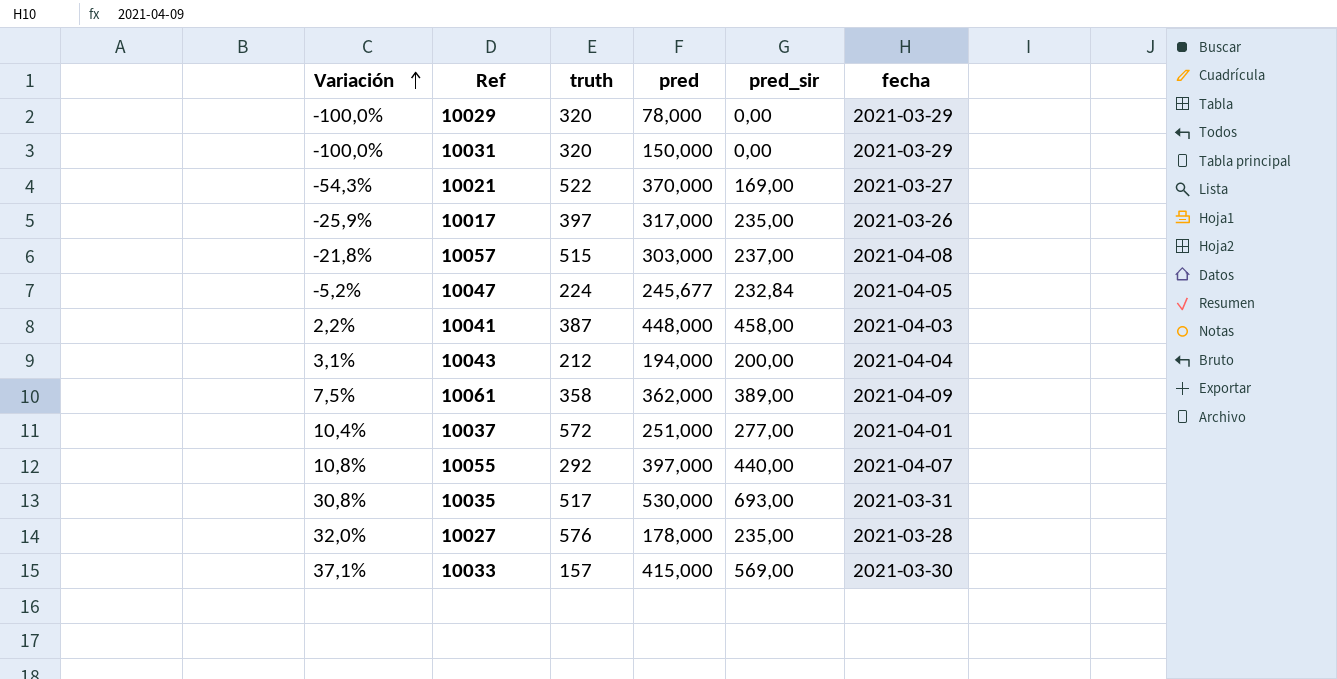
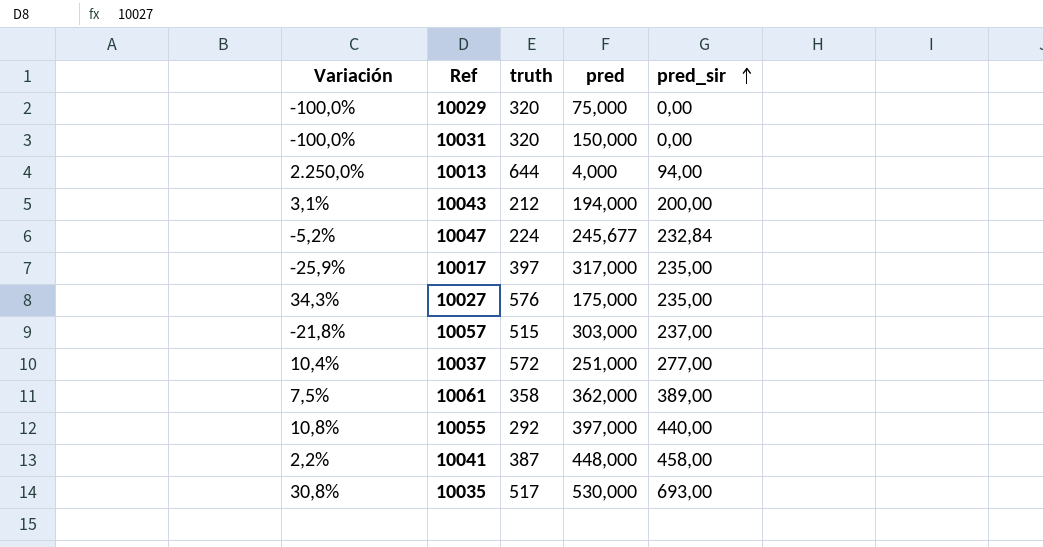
row order: Variación ascending -> pred_sir ascending
column fecha | position: 6 -> none
row 10021: -54,3% | 522 | 370,000 | 169,00 | 2021-03-27 -> none
row 10033: 37,1% | 157 | 415,000 | 569,00 | 2021-03-30 -> none
10029 | pred: 78,000 -> 75,000
row 10013: none -> 2.250,0% | 644 | 4,000 | 94,00
10027 | Variación: 32,0% -> 34,3%
10027 | pred: 178,000 -> 175,000

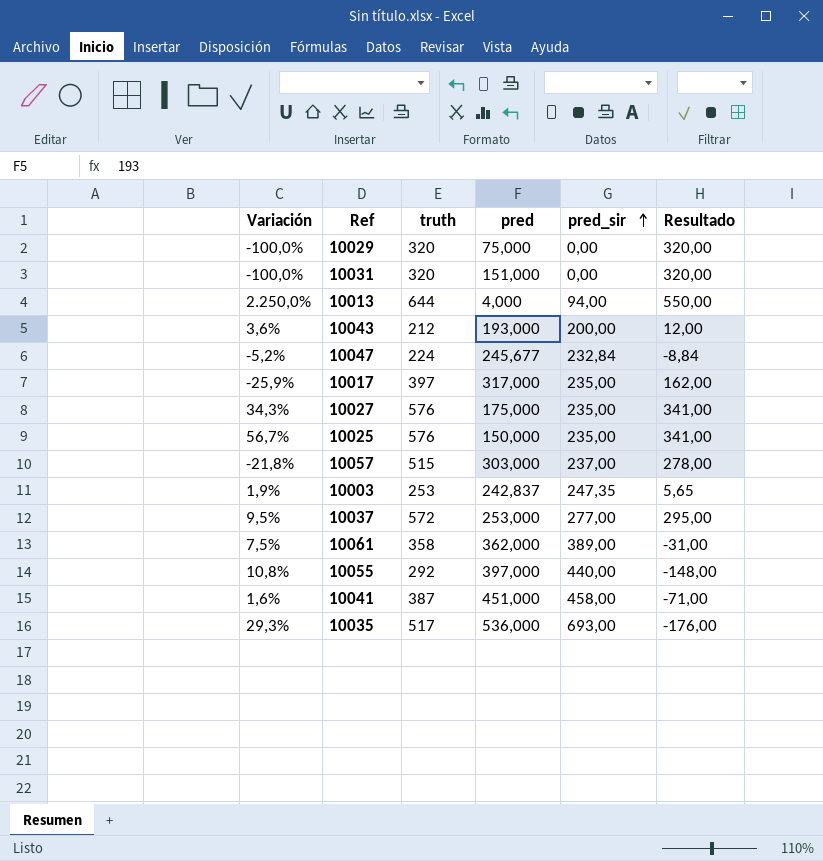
column Resultado | formula: none -> [truth] - [pred_sir]
10031 | pred: 150,000 -> 151,000
10043 | Variación: 3,1% -> 3,6%
10043 | pred: 194,000 -> 193,000
row 10025: none -> 56,7% | 576 | 150,000 | 235,00 | 341,00
row 10003: none -> 1,9% | 253 | 242,837 | 247,35 | 5,65
10037 | Variación: 10,4% -> 9,5%
10037 | pred: 251,000 -> 253,000
10041 | Variación: 2,2% -> 1,6%
10041 | pred: 448,000 -> 451,000
10035 | Variación: 30,8% -> 29,3%
10035 | pred: 530,000 -> 536,000

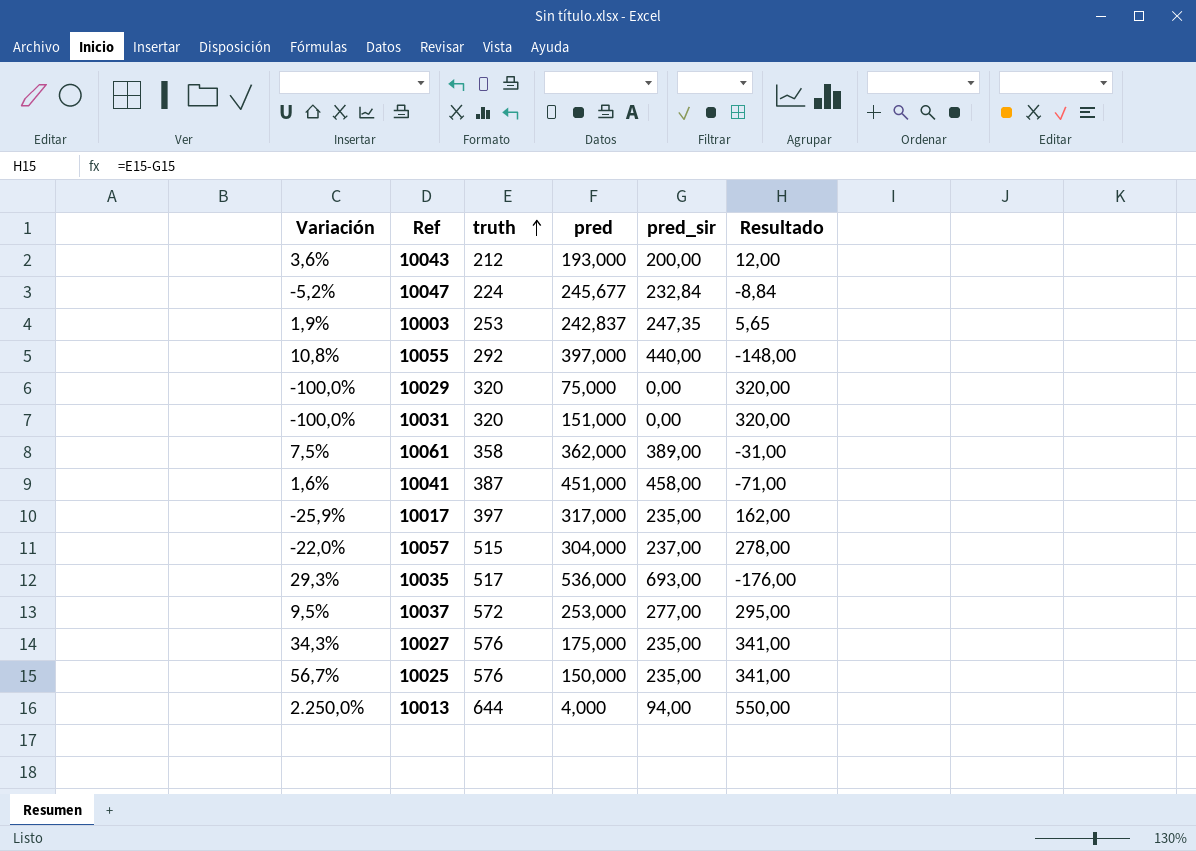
row order: pred_sir ascending -> truth ascending
10057 | Variación: -21,8% -> -22,0%
10057 | pred: 303,000 -> 304,000

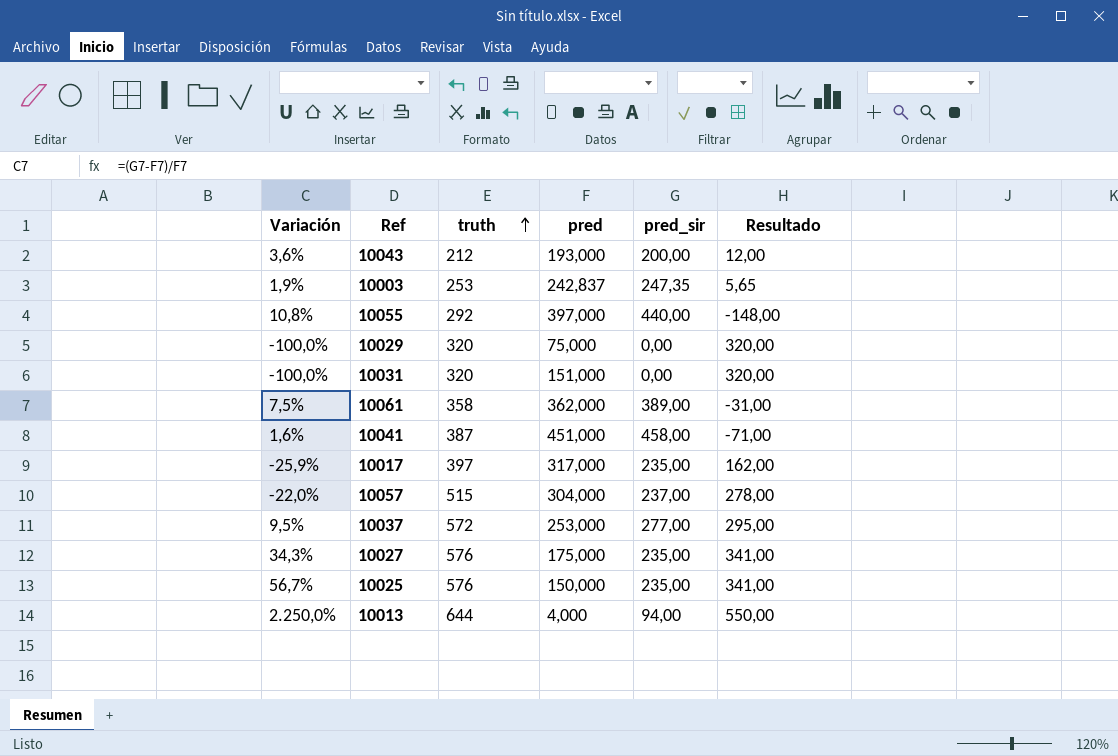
row 10047: -5,2% | 224 | 245,677 | 232,84 | -8,84 -> none
row 10035: 29,3% | 517 | 536,000 | 693,00 | -176,00 -> none

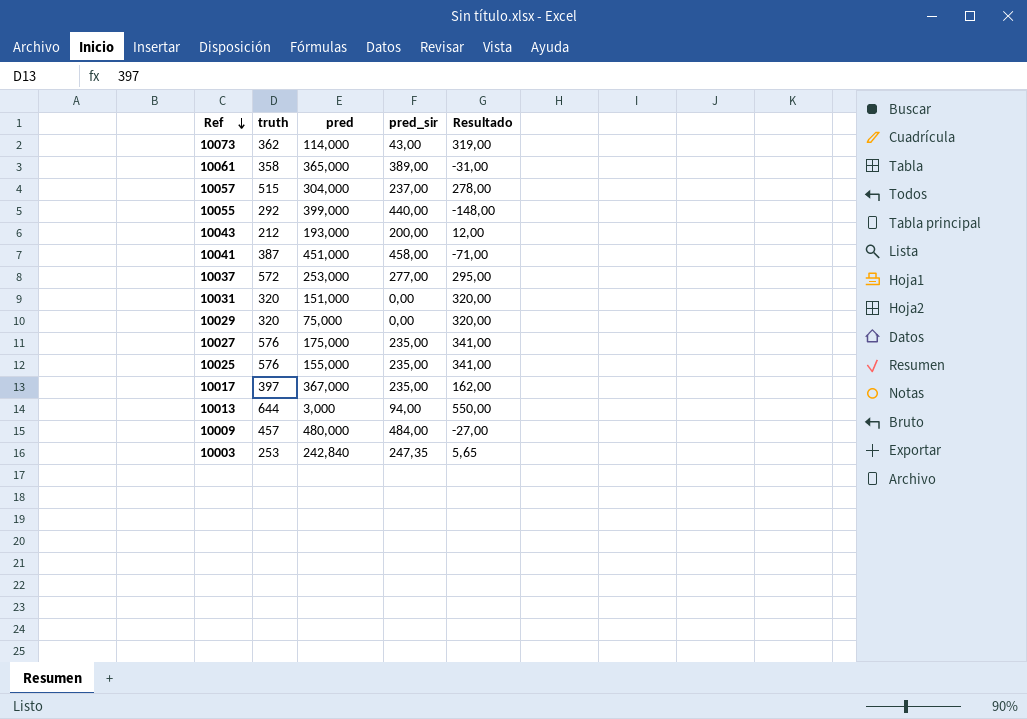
row order: truth ascending -> Ref descending
column Variación | formula: ([pred_sir] - [pred]) / [pred] -> none
row 10073: none -> 362 | 114,000 | 43,00 | 319,00
10061 | pred: 362,000 -> 365,000
10055 | pred: 397,000 -> 399,000
10025 | pred: 150,000 -> 155,000
10017 | pred: 317,000 -> 367,000
10013 | pred: 4,000 -> 3,000
row 10009: none -> 457 | 480,000 | 484,00 | -27,00
10003 | pred: 242,837 -> 242,840

